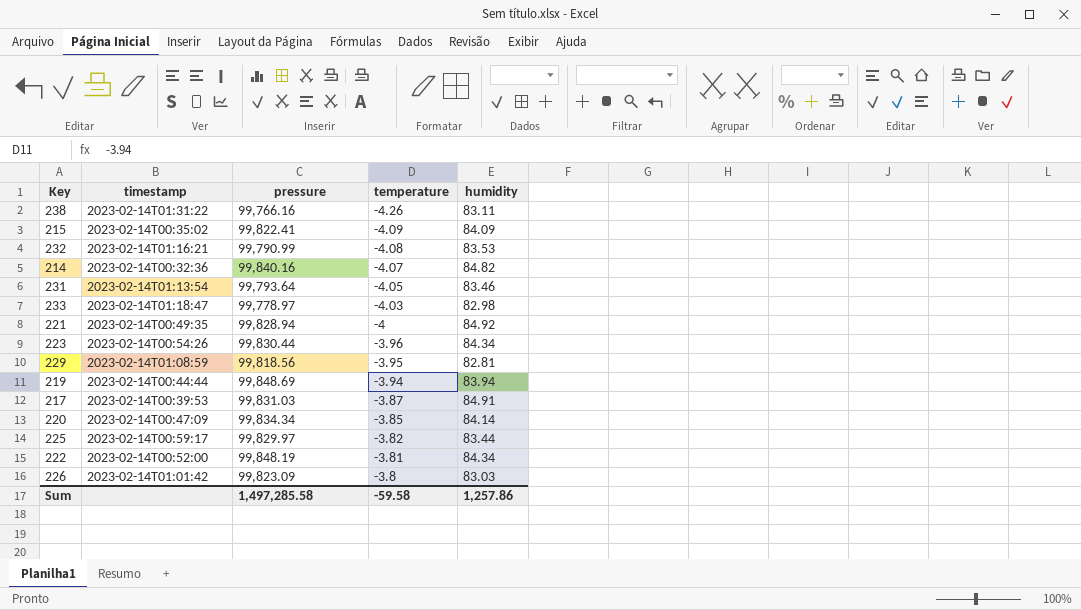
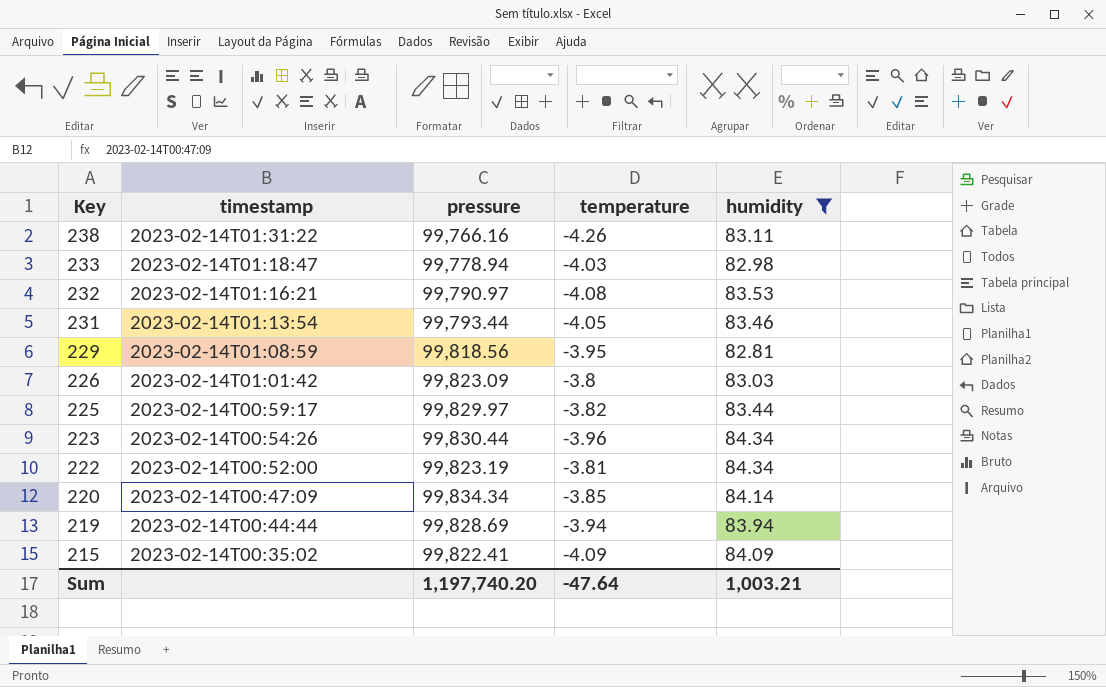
filter: none -> humidity <= 84.34
row order: temperature ascending -> Key descending
233 | pressure: 99,778.97 -> 99,778.94
232 | pressure: 99,790.99 -> 99,790.97
231 | pressure: 99,793.64 -> 99,793.44
222 | pressure: 99,848.19 -> 99,823.19
219 | pressure: 99,848.69 -> 99,828.69
Sum | pressure: 1,497,285.58 -> 1,197,740.20
Sum | temperature: -59.58 -> -47.64
Sum | humidity: 1,257.86 -> 1,003.21

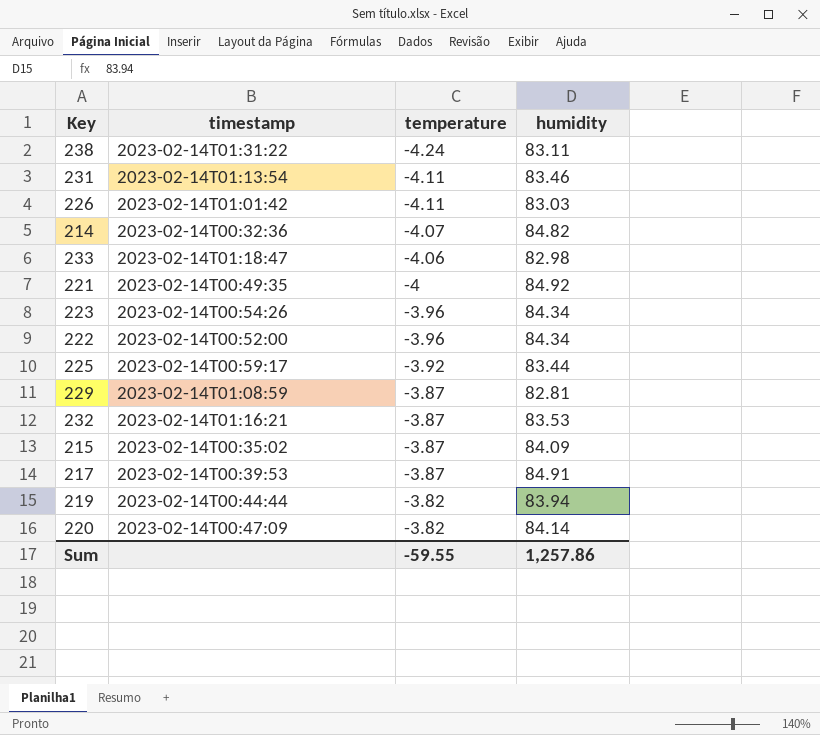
filter: humidity <= 84.34 -> none
row order: Key descending -> temperature ascending
column pressure | position: 3 -> none
238 | temperature: -4.26 -> -4.24
231 | temperature: -4.05 -> -4.11
226 | temperature: -3.8 -> -4.11
233 | temperature: -4.03 -> -4.06
222 | temperature: -3.81 -> -3.96
225 | temperature: -3.82 -> -3.92
229 | temperature: -3.95 -> -3.87
232 | temperature: -4.08 -> -3.87
215 | temperature: -4.09 -> -3.87
219 | temperature: -3.94 -> -3.82
220 | temperature: -3.85 -> -3.82
Sum | temperature: -47.64 -> -59.55
Sum | humidity: 1,003.21 -> 1,257.86

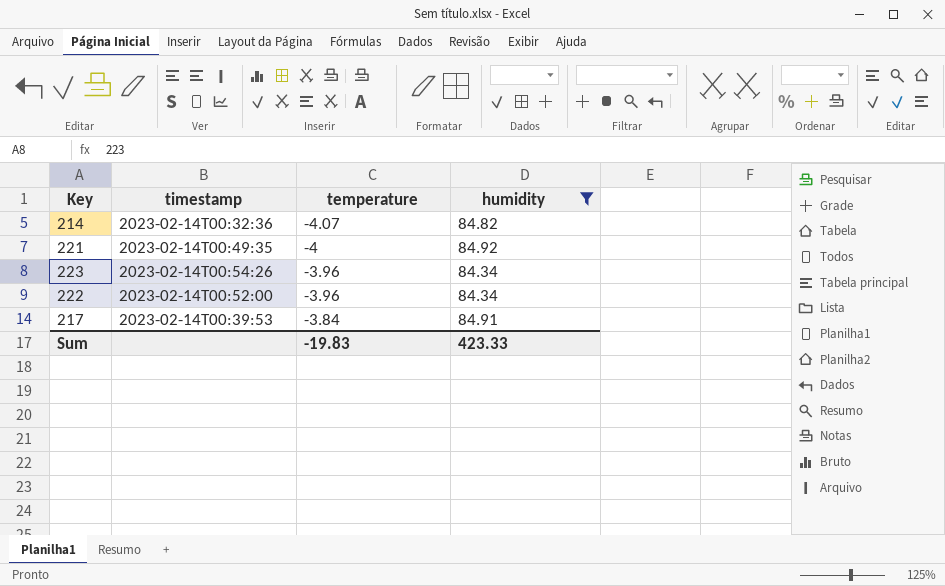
filter: none -> humidity >= 84.34
217 | temperature: -3.87 -> -3.84
Sum | temperature: -59.55 -> -19.83
Sum | humidity: 1,257.86 -> 423.33

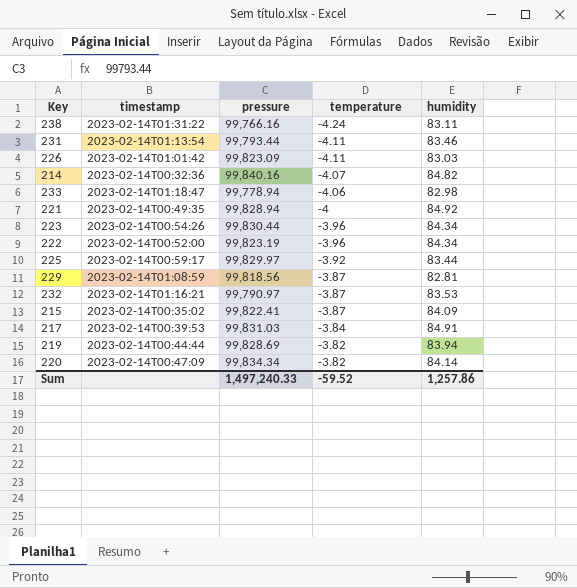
filter: humidity >= 84.34 -> none
column pressure | position: none -> 3
Sum | temperature: -19.83 -> -59.52
Sum | humidity: 423.33 -> 1,257.86

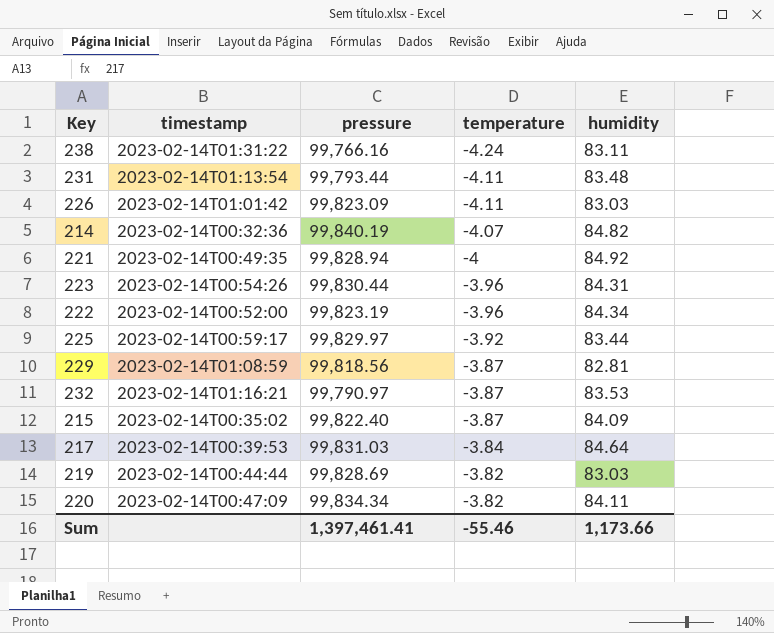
row 233: 2023-02-14T01:18:47 | 99,778.94 | -4.06 | 82.98 -> none
231 | humidity: 83.46 -> 83.48
214 | pressure: 99,840.16 -> 99,840.19
223 | humidity: 84.34 -> 84.31
215 | pressure: 99,822.41 -> 99,822.40
217 | humidity: 84.91 -> 84.64
219 | humidity: 83.94 -> 83.03
220 | humidity: 84.14 -> 84.11
Sum | pressure: 1,497,240.33 -> 1,397,461.41
Sum | temperature: -59.52 -> -55.46
Sum | humidity: 1,257.86 -> 1,173.66

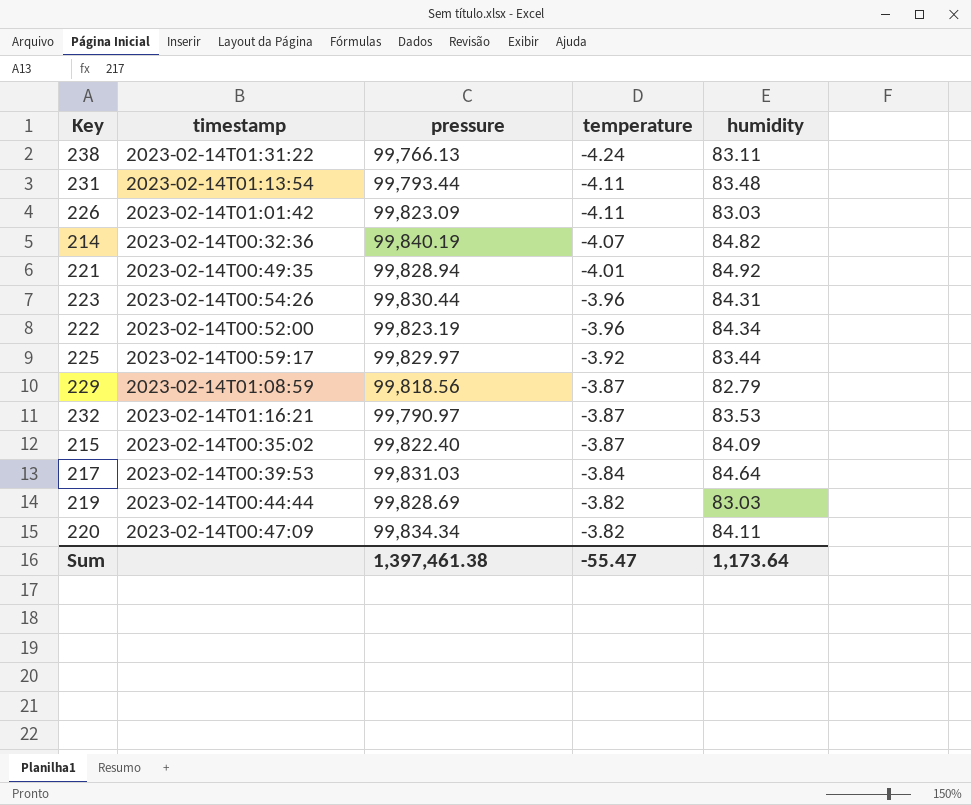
238 | pressure: 99,766.16 -> 99,766.13
221 | temperature: -4 -> -4.01
229 | humidity: 82.81 -> 82.79
Sum | pressure: 1,397,461.41 -> 1,397,461.38
Sum | temperature: -55.46 -> -55.47
Sum | humidity: 1,173.66 -> 1,173.64

